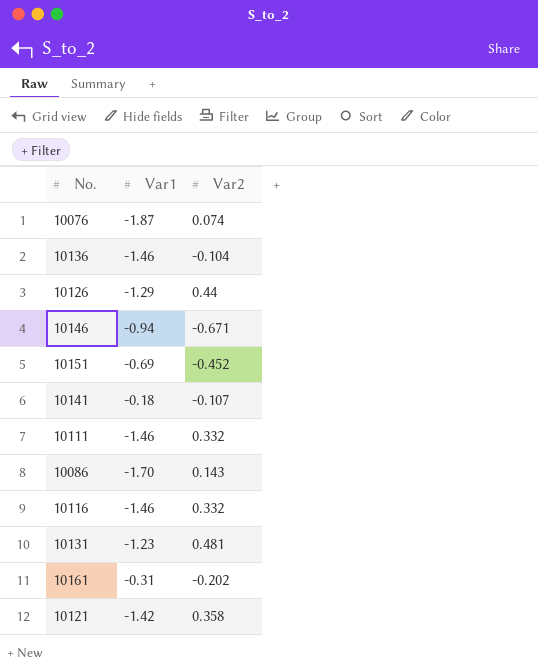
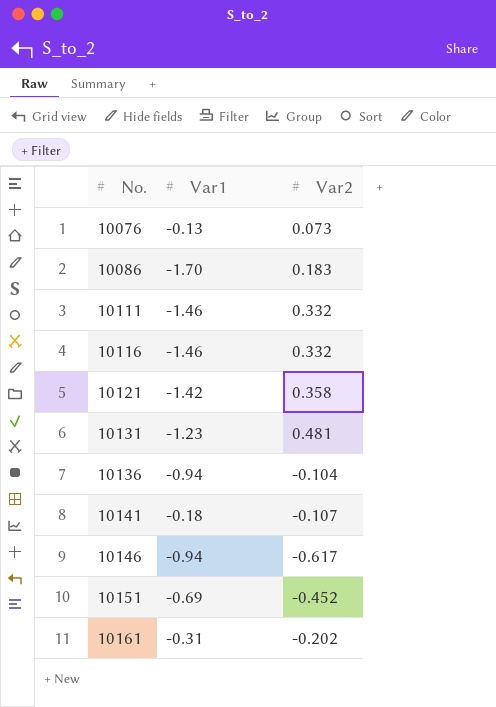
row order: none -> No. ascending
row 10126: -1.29 | 0.44 -> none
10076 | Var1: -1.87 -> -0.13
10076 | Var2: 0.074 -> 0.073
10086 | Var2: 0.143 -> 0.183
10136 | Var1: -1.46 -> -0.94
10146 | Var2: -0.671 -> -0.617

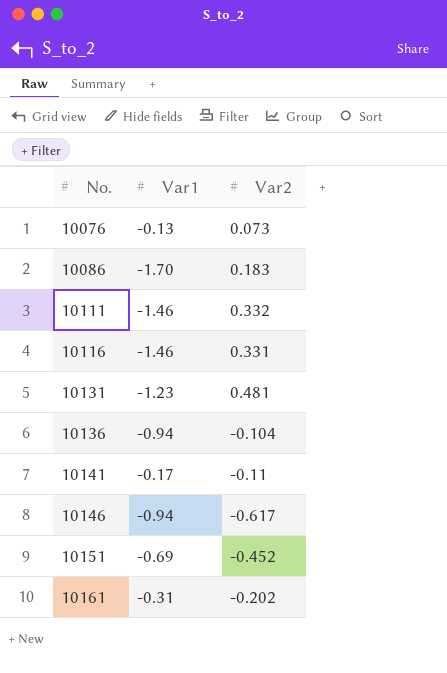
row 10121: -1.42 | 0.358 -> none
10116 | Var2: 0.332 -> 0.331
10141 | Var1: -0.18 -> -0.17
10141 | Var2: -0.107 -> -0.11

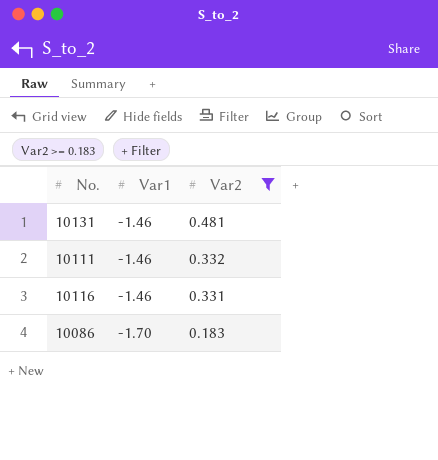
filter: none -> Var2 >= 0.183
row order: No. ascending -> Var1 descending
10131 | Var1: -1.23 -> -1.46

